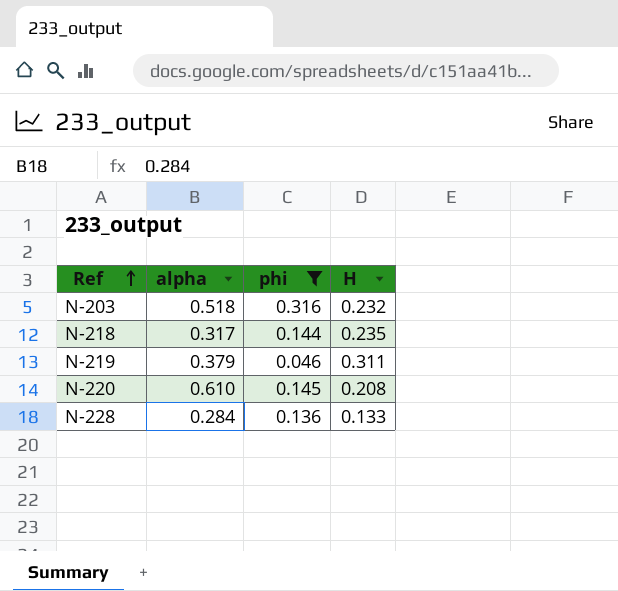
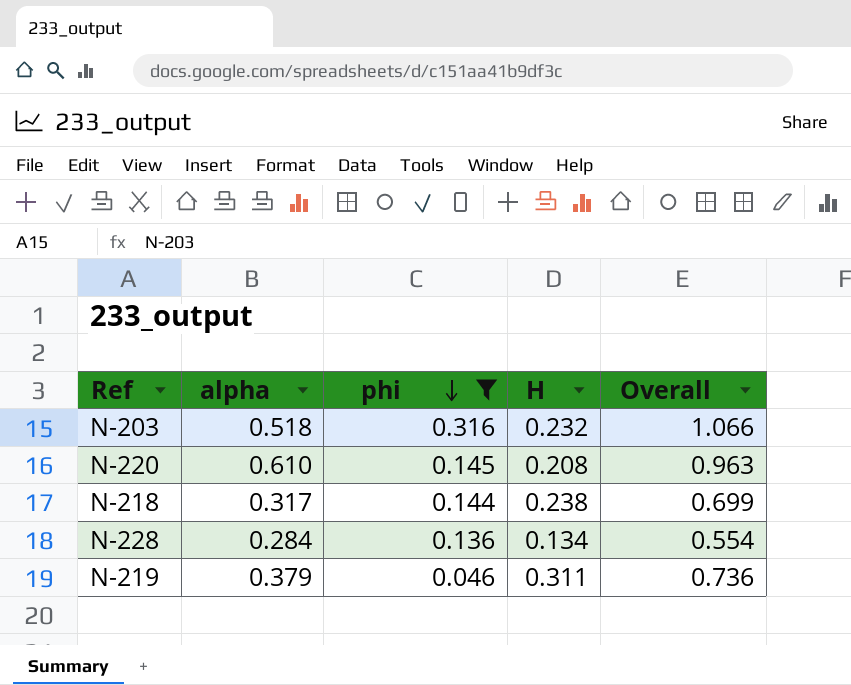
row order: Ref ascending -> phi descending
column Overall | formula: none -> [alpha] + [phi] + [H]
N-218 | H: 0.235 -> 0.238
N-228 | H: 0.133 -> 0.134

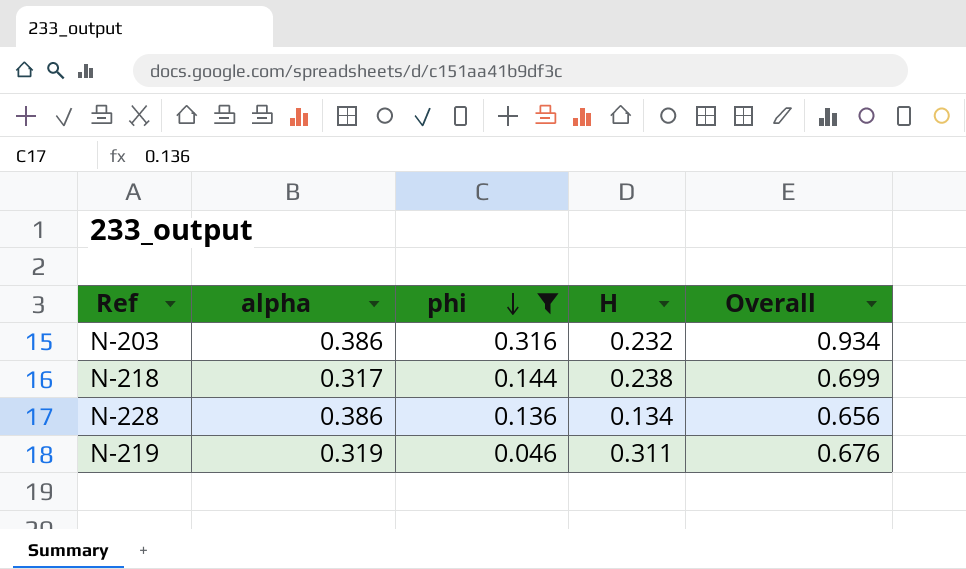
row N-220: 0.610 | 0.145 | 0.208 | 0.963 -> none
N-203 | alpha: 0.518 -> 0.386
N-203 | Overall: 1.066 -> 0.934
N-228 | alpha: 0.284 -> 0.386
N-228 | Overall: 0.554 -> 0.656
N-219 | alpha: 0.379 -> 0.319
N-219 | Overall: 0.736 -> 0.676

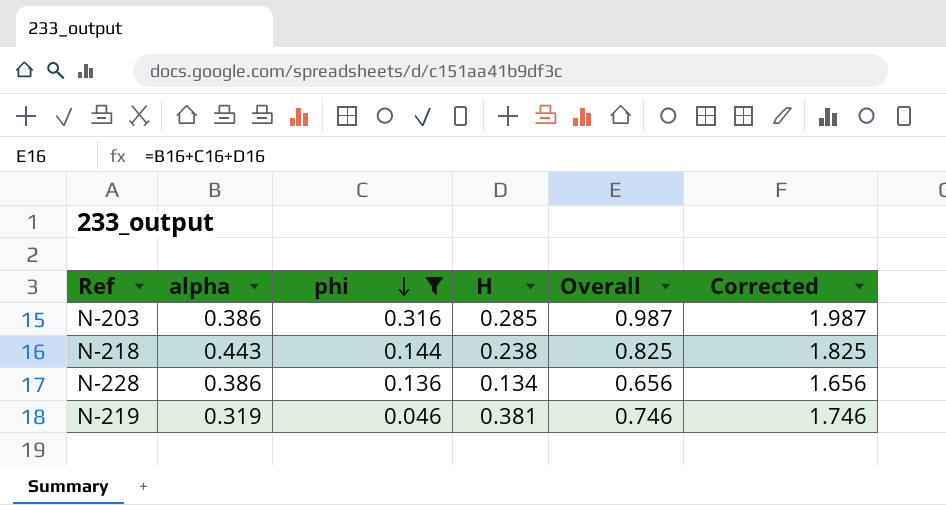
column Corrected | formula: none -> [Overall] + 1
N-203 | H: 0.232 -> 0.285
N-203 | Overall: 0.934 -> 0.987
N-218 | alpha: 0.317 -> 0.443
N-218 | Overall: 0.699 -> 0.825
N-219 | H: 0.311 -> 0.381
N-219 | Overall: 0.676 -> 0.746

